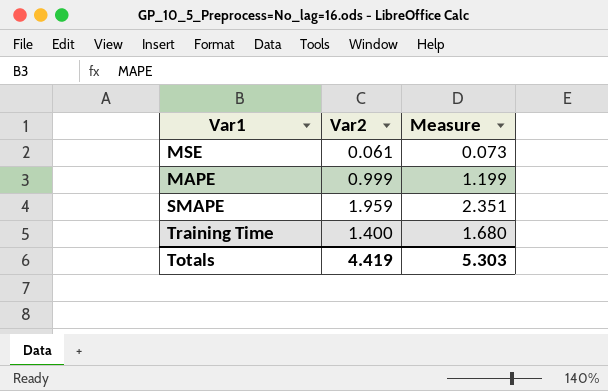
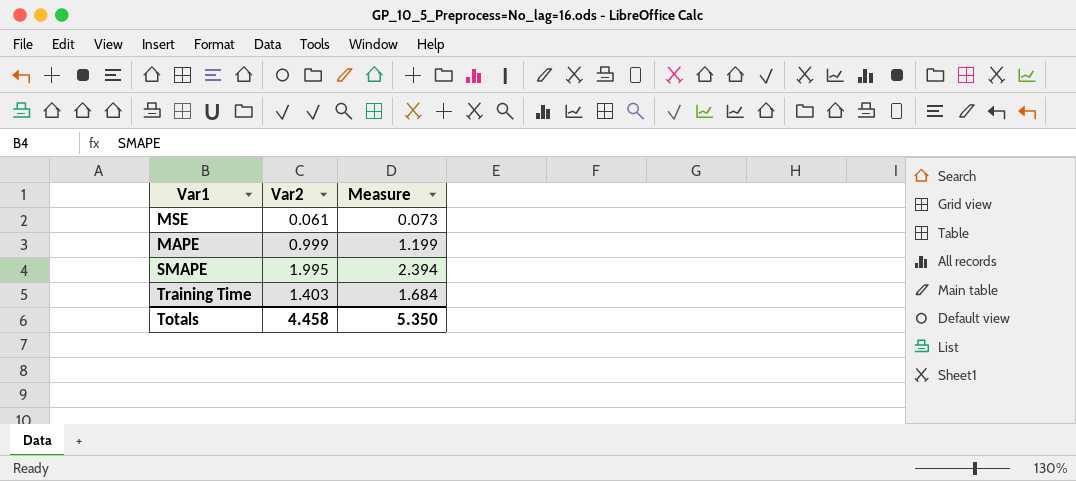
SMAPE | Var2: 1.959 -> 1.995
SMAPE | Measure: 2.351 -> 2.394
Training Time | Var2: 1.400 -> 1.403
Training Time | Measure: 1.680 -> 1.684
Totals | Var2: 4.419 -> 4.458
Totals | Measure: 5.303 -> 5.350

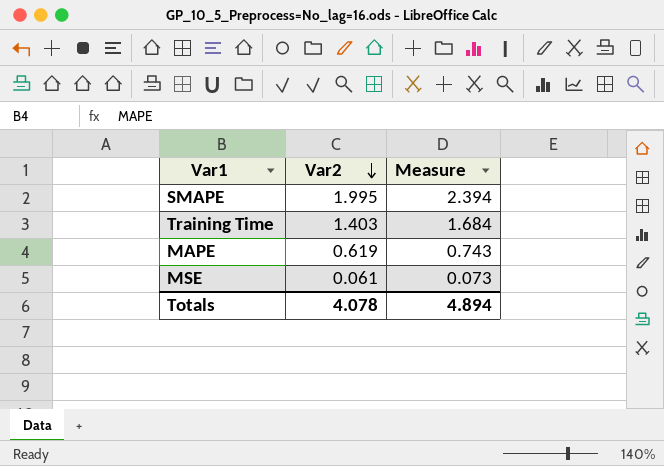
row order: none -> Var2 descending
MAPE | Var2: 0.999 -> 0.619
MAPE | Measure: 1.199 -> 0.743
Totals | Var2: 4.458 -> 4.078
Totals | Measure: 5.350 -> 4.894

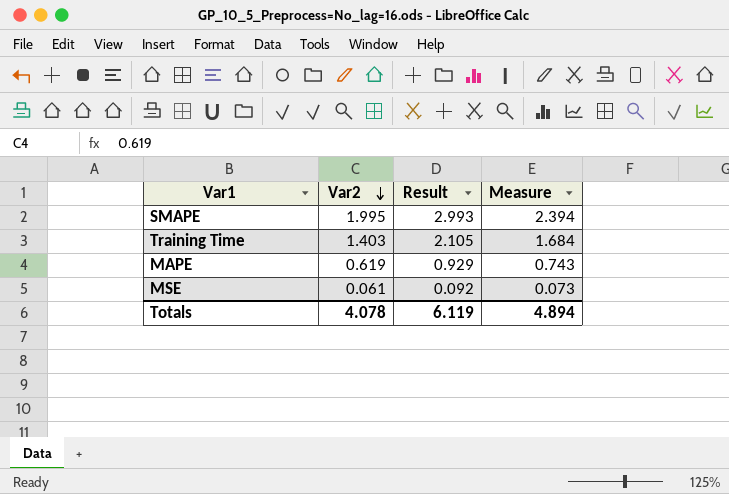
column Result | formula: none -> [Var2] * 1.5

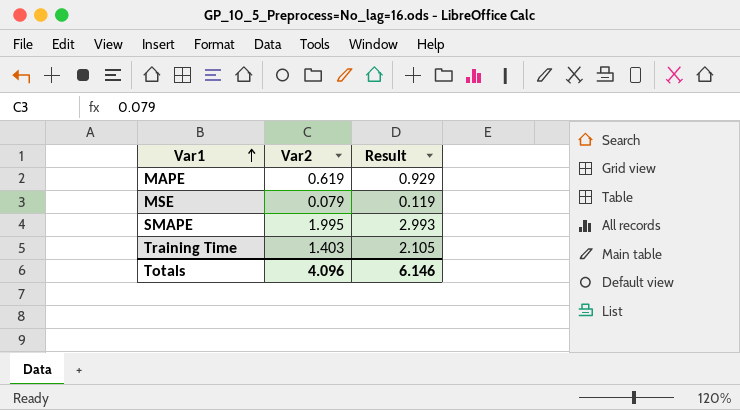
row order: Var2 descending -> Var1 ascending
column Measure | formula: [Var2] * 1.2 -> none
MSE | Var2: 0.061 -> 0.079
MSE | Result: 0.092 -> 0.119
Totals | Var2: 4.078 -> 4.096
Totals | Result: 6.119 -> 6.146

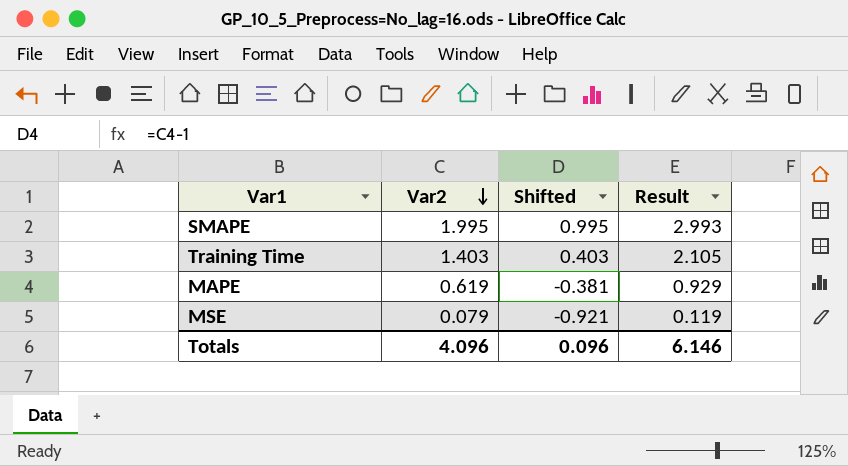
row order: Var1 ascending -> Var2 descending
column Shifted | formula: none -> [Var2] - 1

